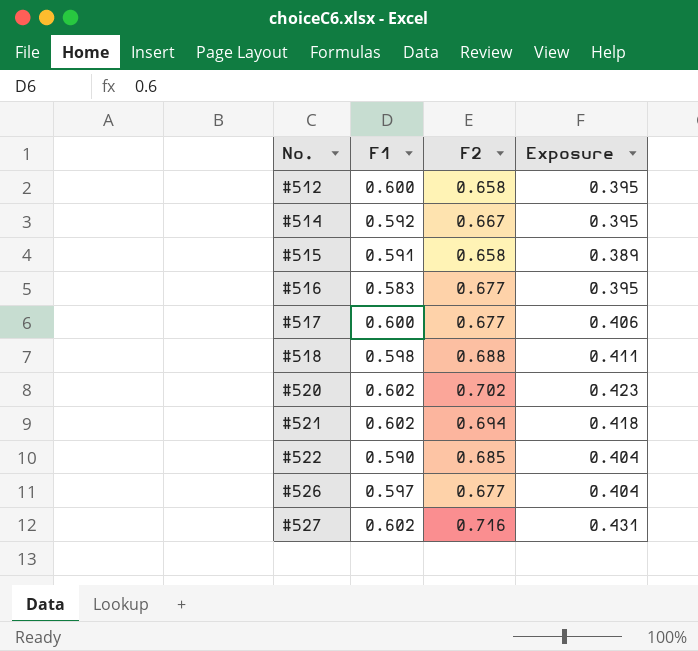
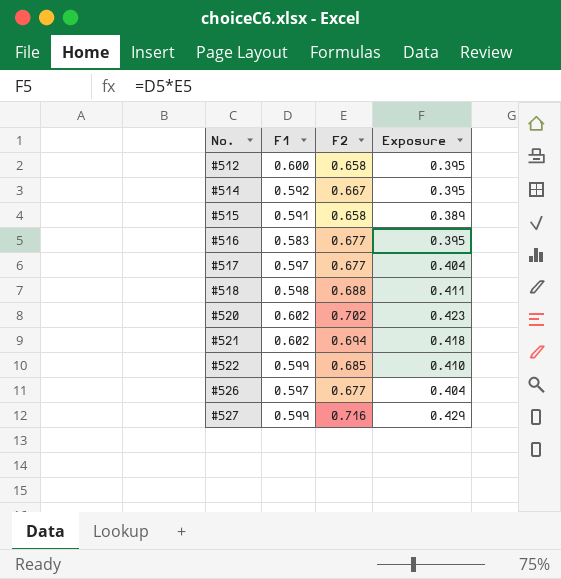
#517 | F1: 0.600 -> 0.597
#517 | Exposure: 0.406 -> 0.404
#522 | F1: 0.590 -> 0.599
#522 | Exposure: 0.404 -> 0.410
#527 | F1: 0.602 -> 0.599
#527 | Exposure: 0.431 -> 0.429

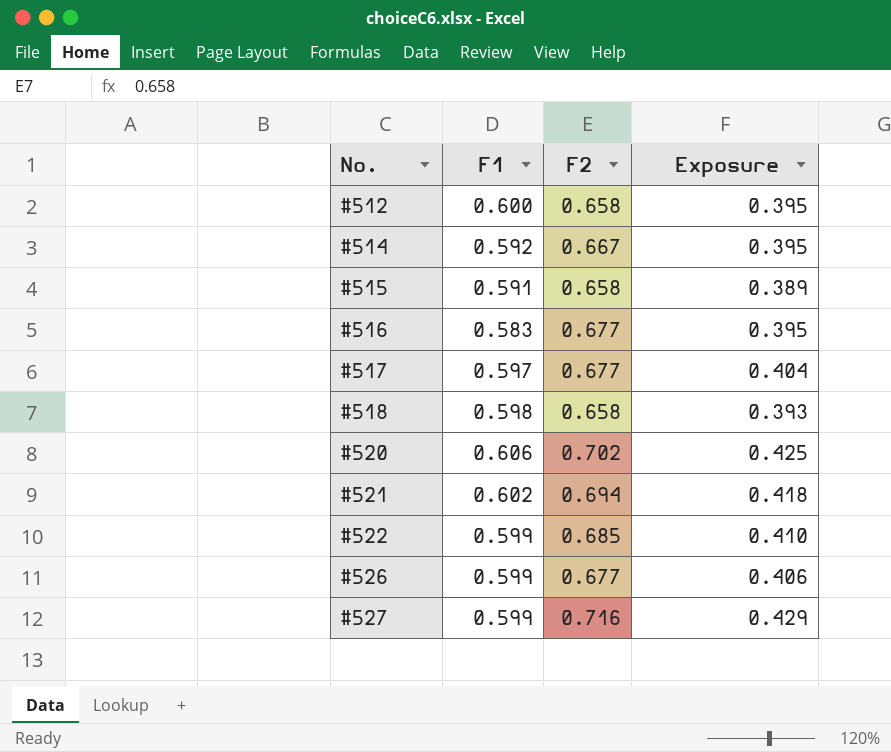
#518 | F2: 0.688 -> 0.658
#518 | Exposure: 0.411 -> 0.393
#520 | F1: 0.602 -> 0.606
#520 | Exposure: 0.423 -> 0.425
#526 | F1: 0.597 -> 0.599
#526 | Exposure: 0.404 -> 0.406

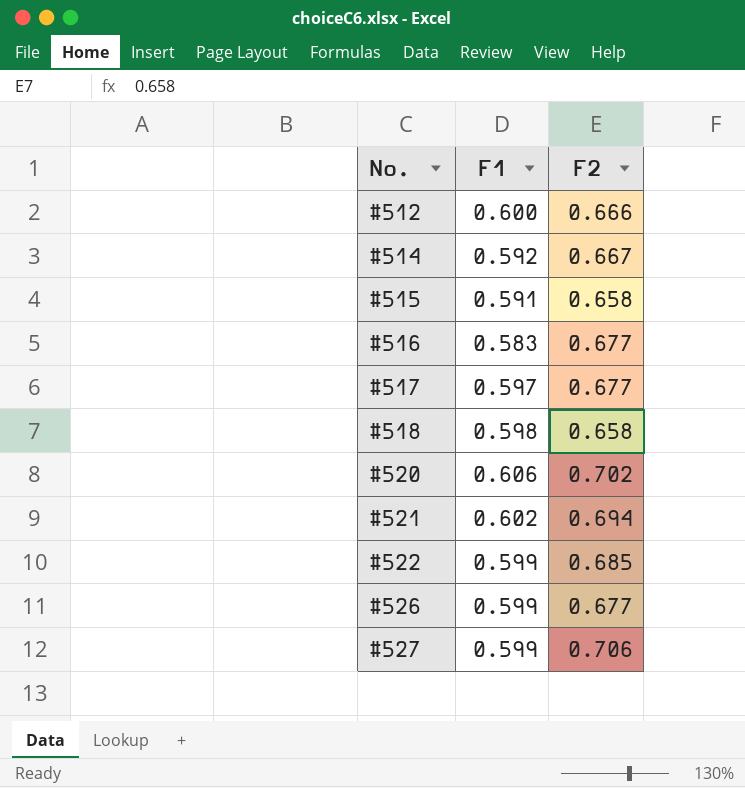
column Exposure | formula: [F1] * [F2] -> none
#512 | F2: 0.658 -> 0.666
#527 | F2: 0.716 -> 0.706

